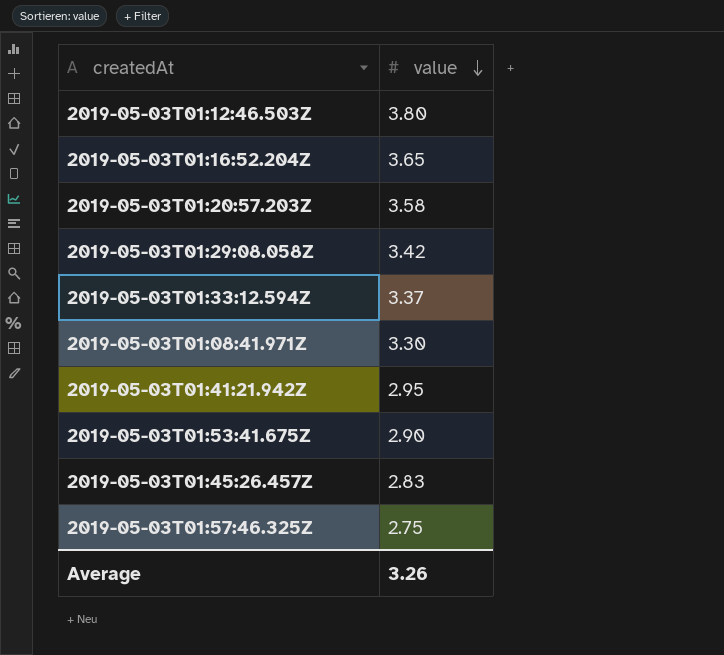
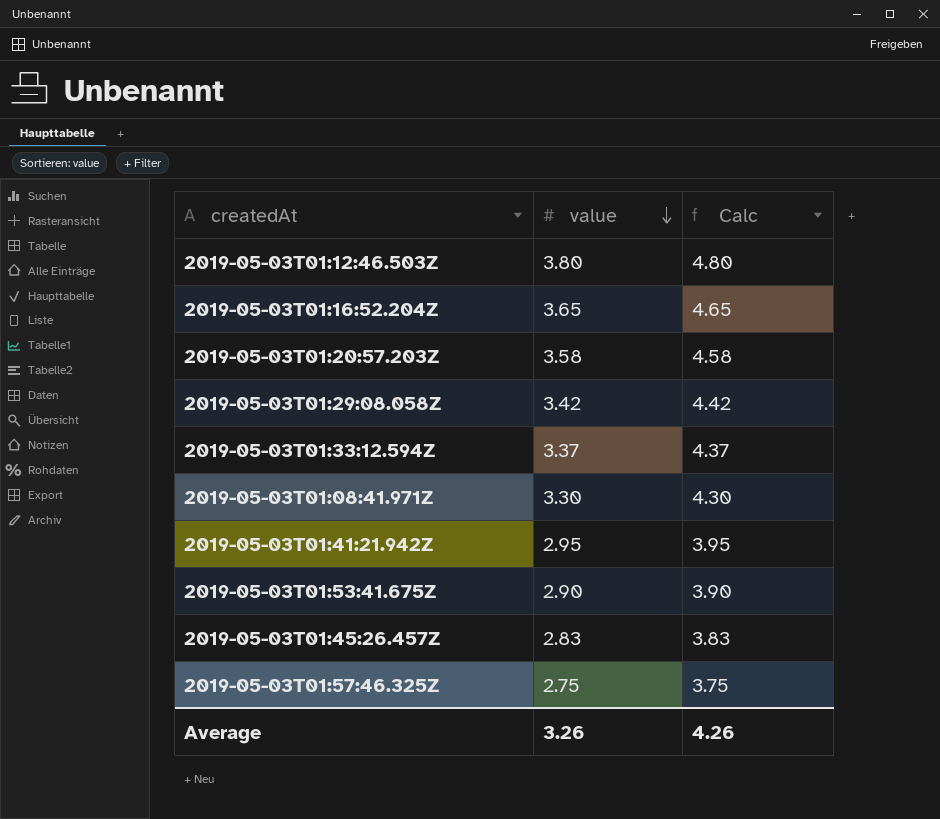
column Calc | formula: none -> [value] + 1

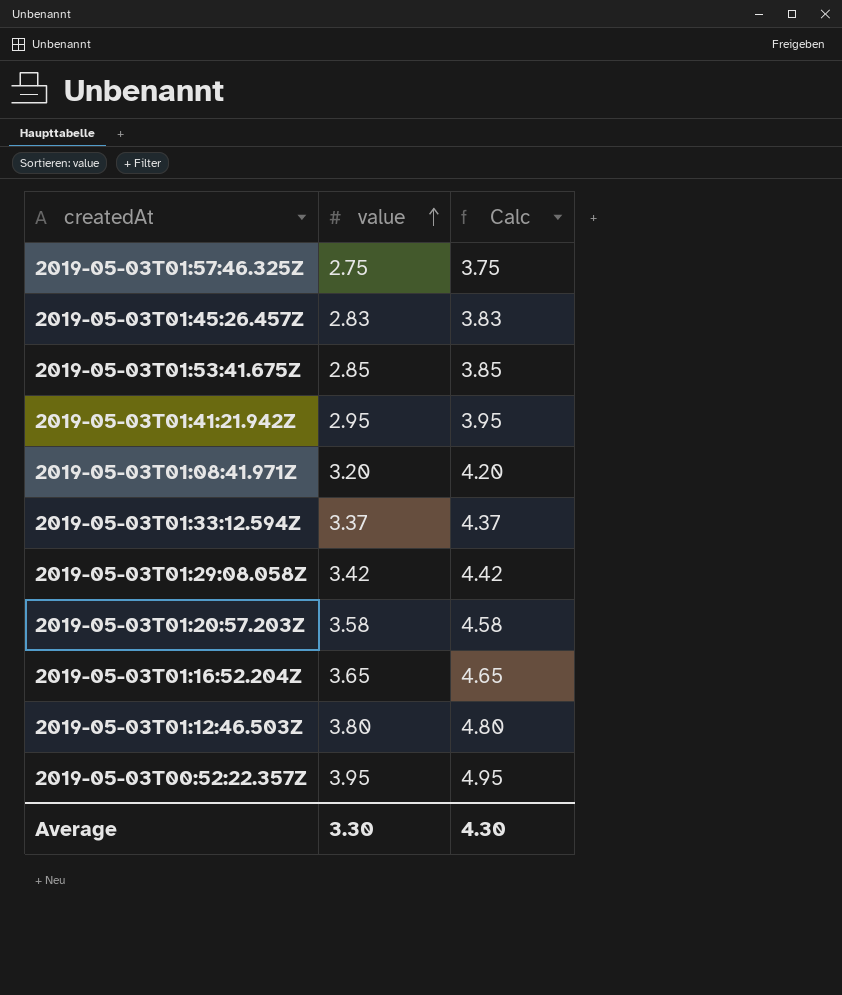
row order: value descending -> value ascending
2019-05-03T01:53:41.675Z | value: 2.90 -> 2.85
2019-05-03T01:53:41.675Z | Calc: 3.90 -> 3.85
2019-05-03T01:08:41.971Z | value: 3.30 -> 3.20
2019-05-03T01:08:41.971Z | Calc: 4.30 -> 4.20
row 2019-05-03T00:52:22.357Z: none -> 3.95 | 4.95
Average | value: 3.26 -> 3.30
Average | Calc: 4.26 -> 4.30

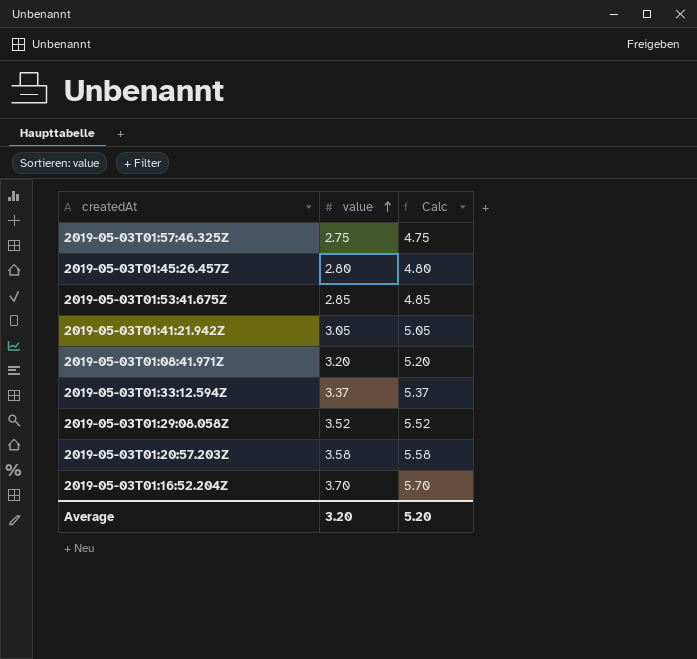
column Calc | formula: [value] + 1 -> [value] + 2
row 2019-05-03T01:12:46.503Z: 3.80 | 4.80 -> none
row 2019-05-03T00:52:22.357Z: 3.95 | 4.95 -> none
2019-05-03T01:45:26.457Z | value: 2.83 -> 2.80
2019-05-03T01:41:21.942Z | value: 2.95 -> 3.05
2019-05-03T01:29:08.058Z | value: 3.42 -> 3.52
2019-05-03T01:16:52.204Z | value: 3.65 -> 3.70
Average | value: 3.30 -> 3.20
Average | Calc: 4.30 -> 5.20

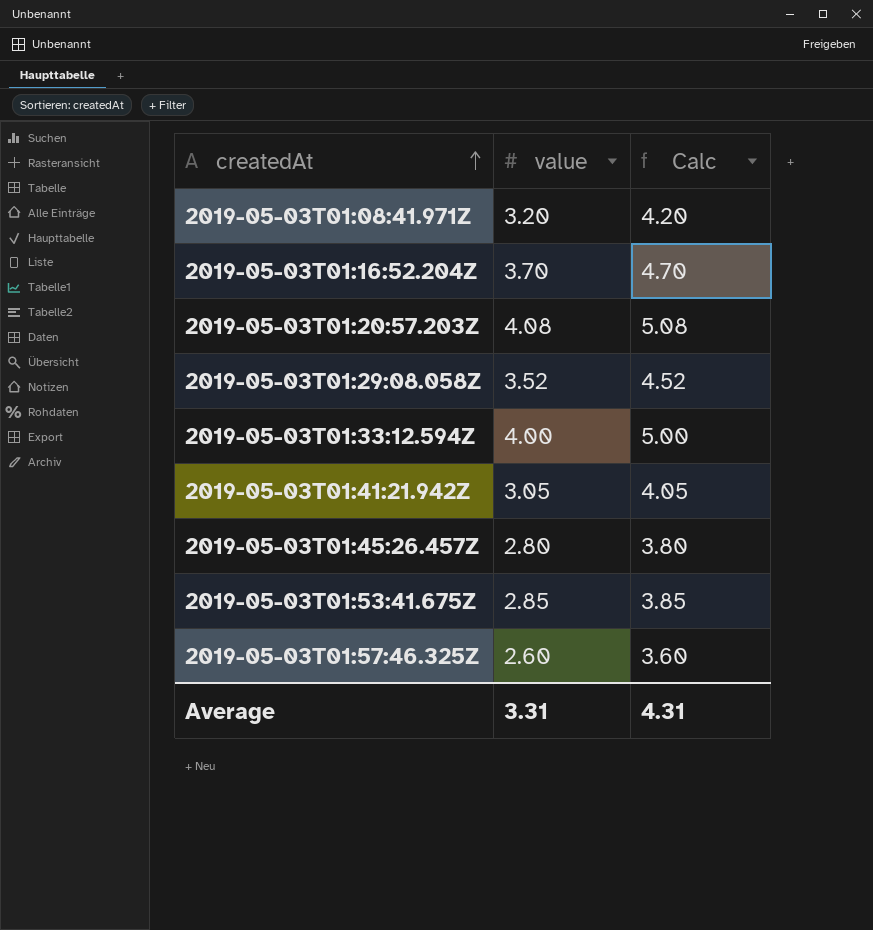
row order: value ascending -> createdAt ascending
column Calc | formula: [value] + 2 -> [value] + 1
2019-05-03T01:20:57.203Z | value: 3.58 -> 4.08
2019-05-03T01:33:12.594Z | value: 3.37 -> 4.00
2019-05-03T01:57:46.325Z | value: 2.75 -> 2.60
Average | value: 3.20 -> 3.31
Average | Calc: 5.20 -> 4.31

